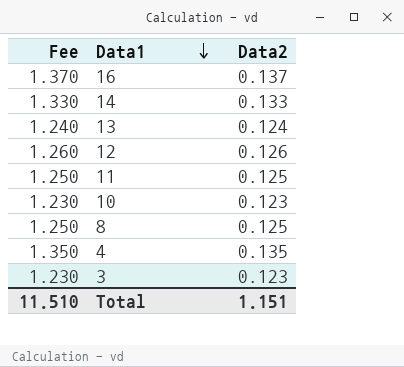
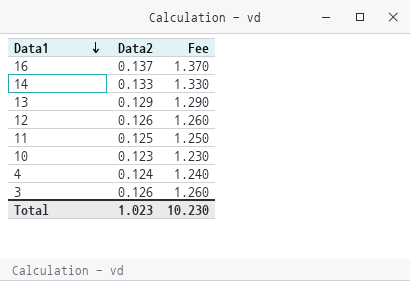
column Fee | position: 1 -> 3
row 8: 1.250 | 0.125 -> none
13 | Data2: 0.124 -> 0.129
13 | Fee: 1.240 -> 1.290
4 | Data2: 0.135 -> 0.124
4 | Fee: 1.350 -> 1.240
3 | Data2: 0.123 -> 0.126
3 | Fee: 1.230 -> 1.260
Total | Data2: 1.151 -> 1.023
Total | Fee: 11.510 -> 10.230

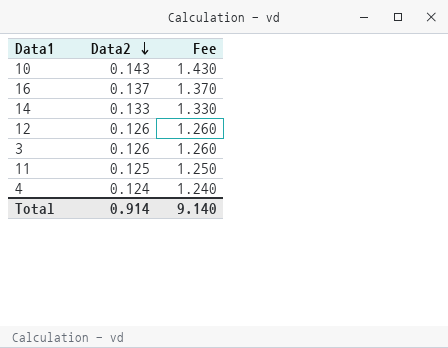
row order: Data1 descending -> Data2 descending
row 13: 0.129 | 1.290 -> none
10 | Data2: 0.123 -> 0.143
10 | Fee: 1.230 -> 1.430
Total | Data2: 1.023 -> 0.914
Total | Fee: 10.230 -> 9.140

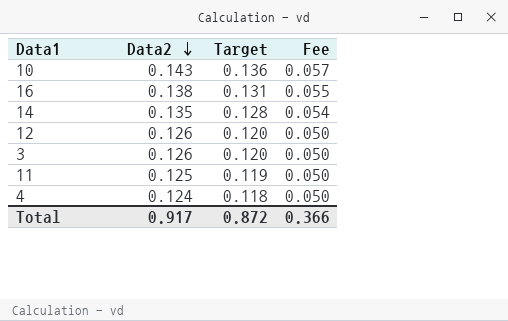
column Target | formula: none -> [Data2] * 0.95
column Fee | formula: [Data2] * 10 -> [Data2] * 0.4
16 | Data2: 0.137 -> 0.138
14 | Data2: 0.133 -> 0.135
Total | Data2: 0.914 -> 0.917
Total | Fee: 9.140 -> 0.366

